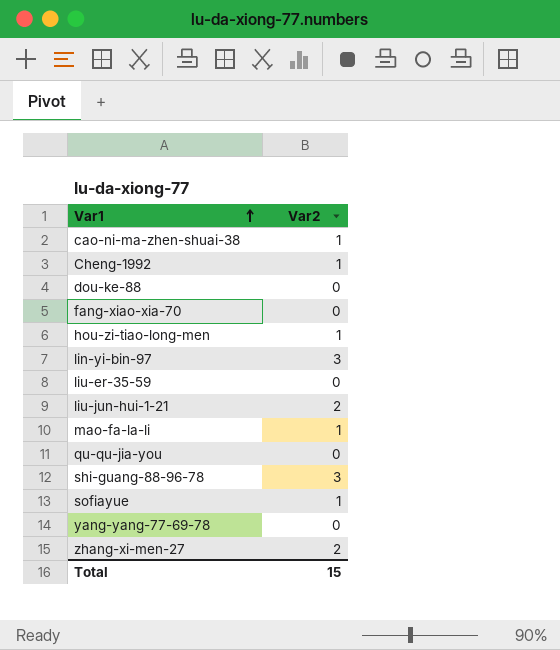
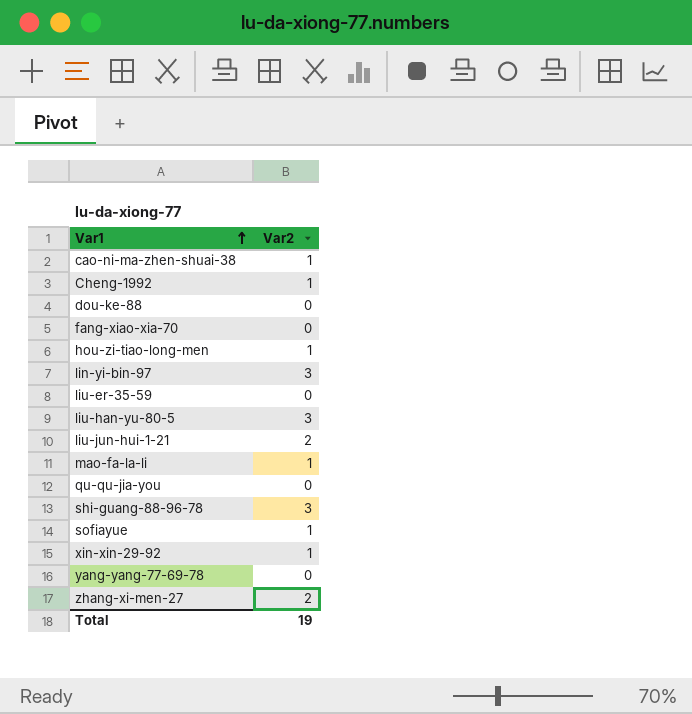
row liu-han-yu-80-5: none -> 3
row xin-xin-29-92: none -> 1
Total | Var2: 15 -> 19

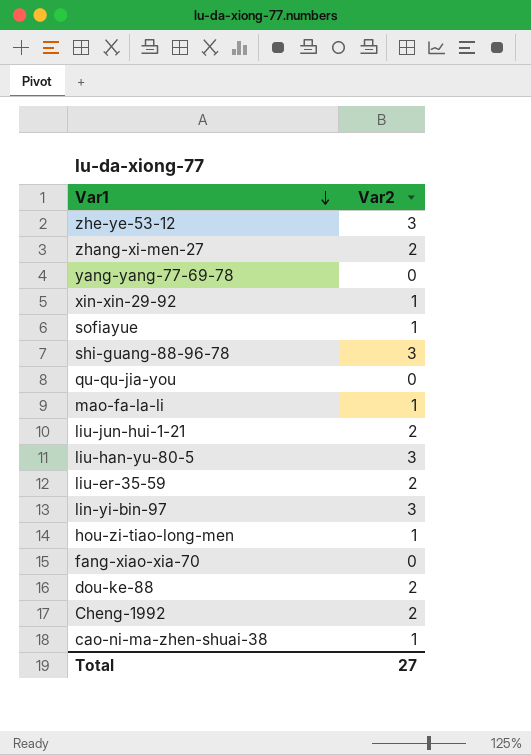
row order: Var1 ascending -> Var1 descending
row zhe-ye-53-12: none -> 3
liu-er-35-59 | Var2: 0 -> 2
dou-ke-88 | Var2: 0 -> 2
Cheng-1992 | Var2: 1 -> 2
Total | Var2: 19 -> 27

